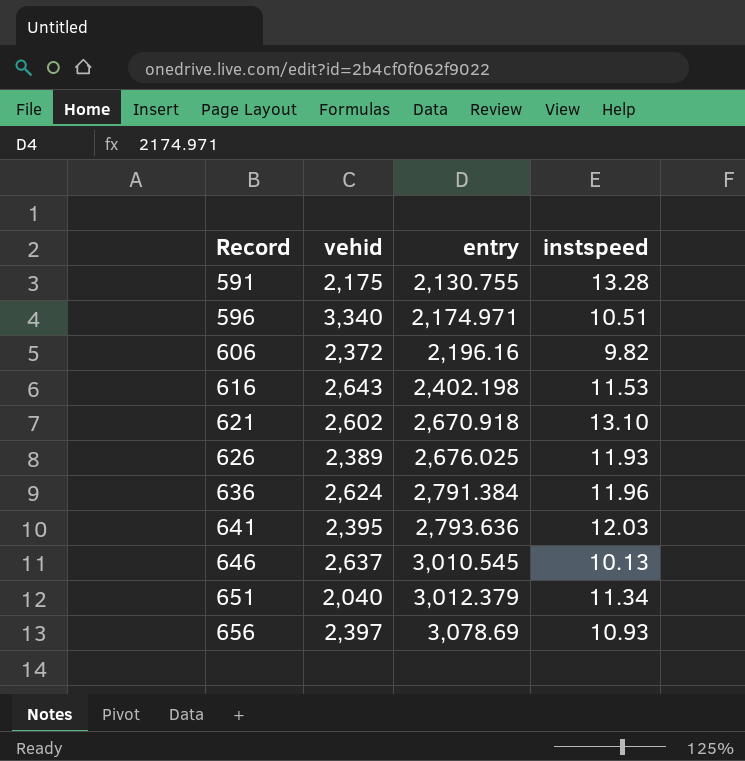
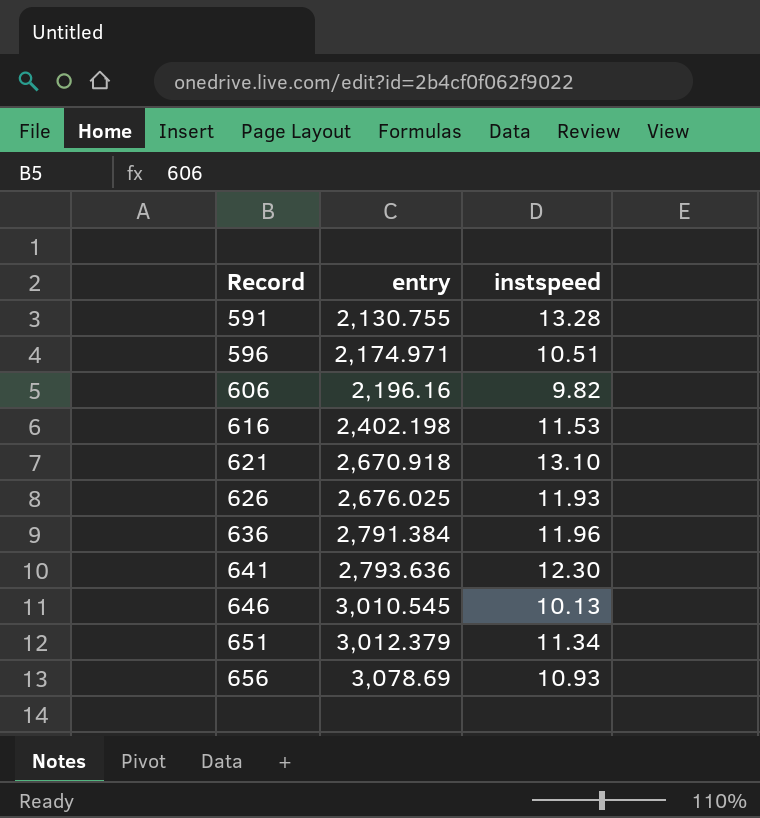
column vehid | position: 2 -> none
641 | instspeed: 12.03 -> 12.30

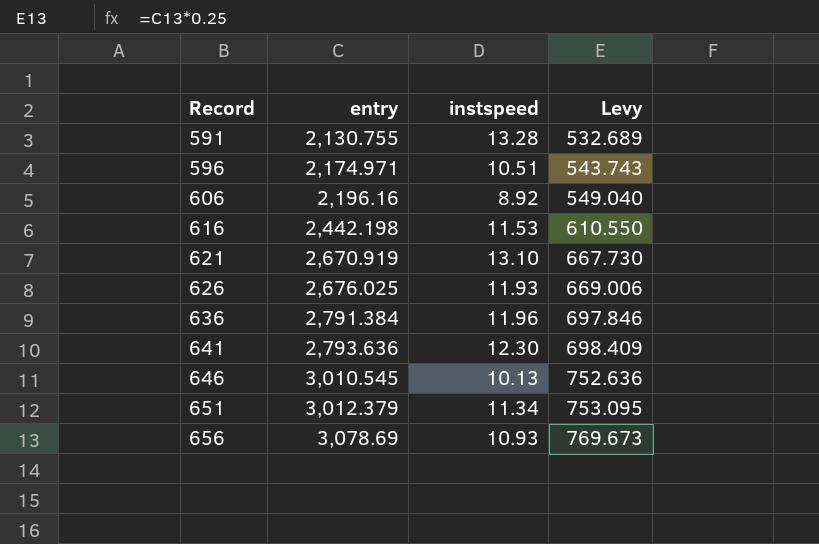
column Levy | formula: none -> [entry] * 0.25
606 | instspeed: 9.82 -> 8.92
616 | entry: 2,402.198 -> 2,442.198
621 | entry: 2,670.918 -> 2,670.919

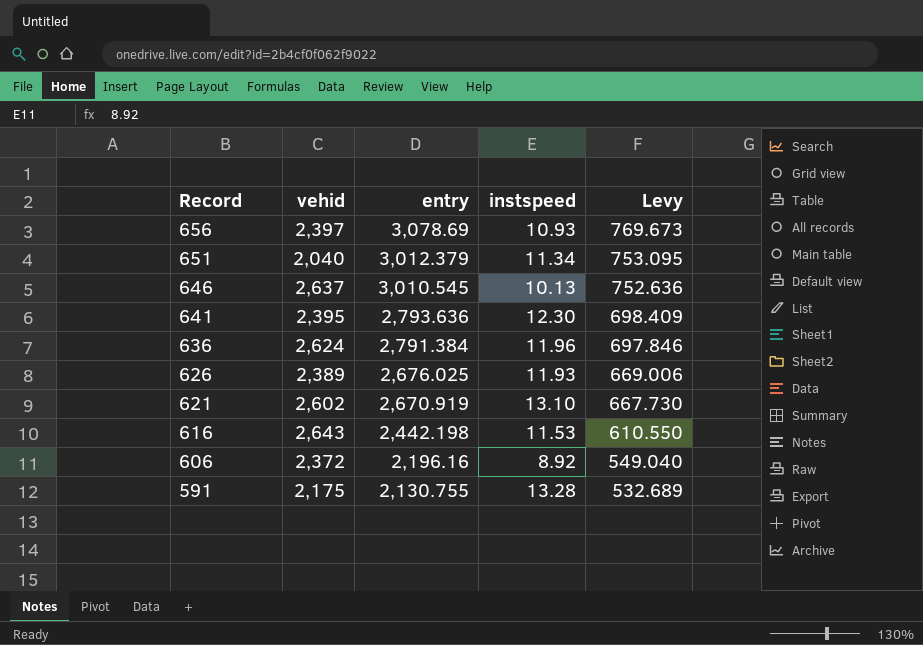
row order: Record ascending -> Record descending
column vehid | position: none -> 2
row 596: 2,174.971 | 10.51 | 543.743 -> none

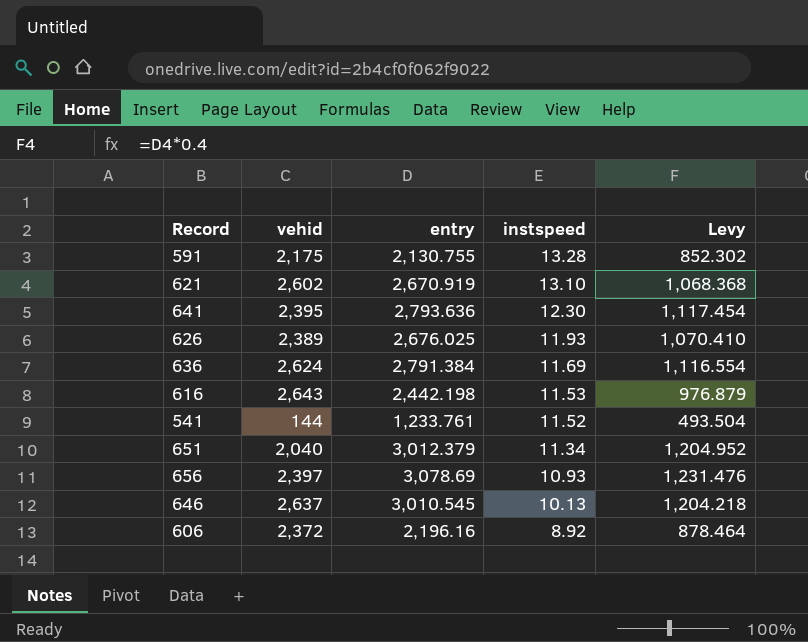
row order: Record descending -> instspeed descending
column Levy | formula: [entry] * 0.25 -> [entry] * 0.4
636 | instspeed: 11.96 -> 11.69
row 541: none -> 144 | 1,233.761 | 11.52 | 493.504

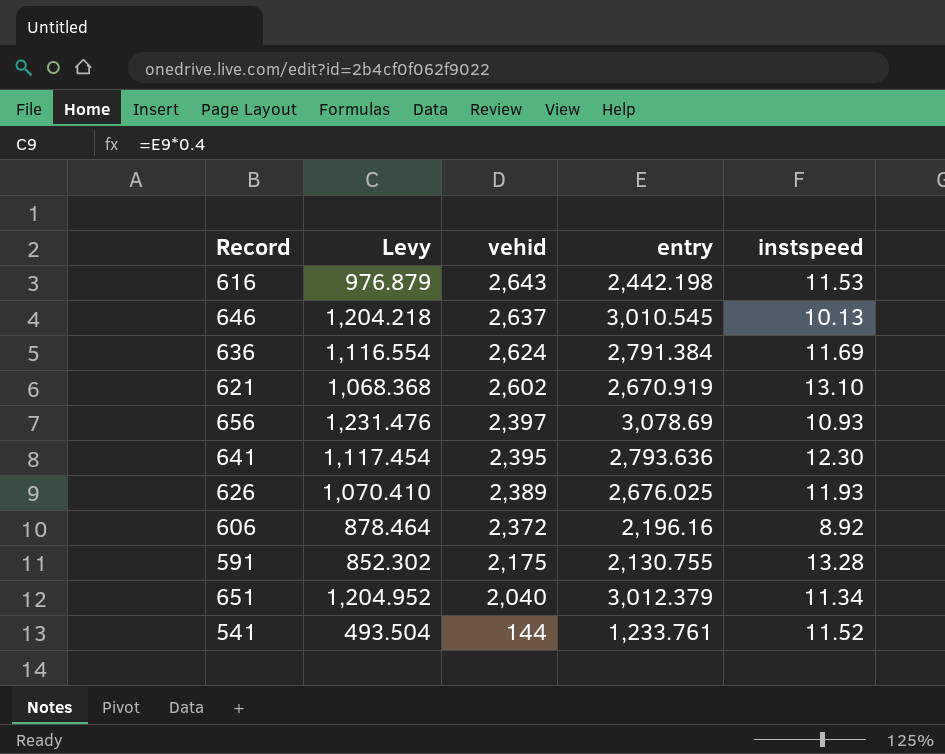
row order: instspeed descending -> vehid descending
column Levy | position: 5 -> 2

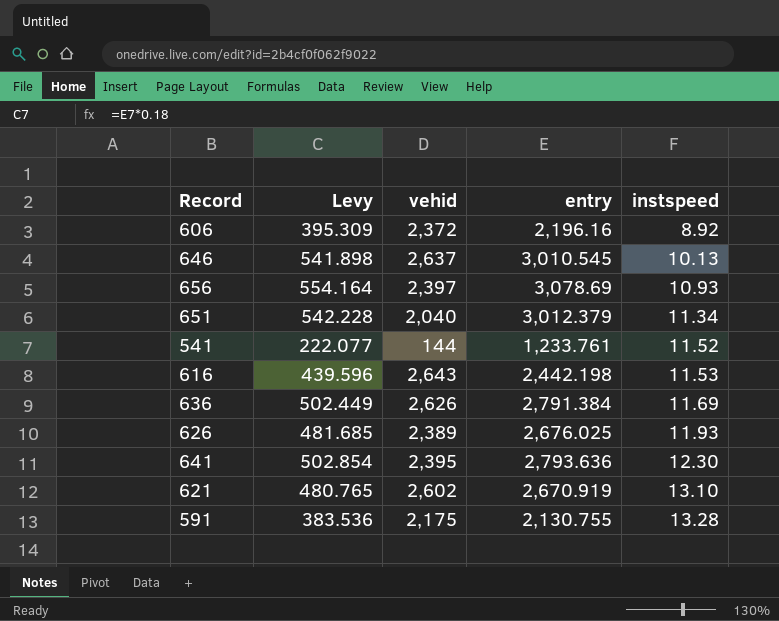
row order: vehid descending -> instspeed ascending
column Levy | formula: [entry] * 0.4 -> [entry] * 0.18
636 | vehid: 2,624 -> 2,626

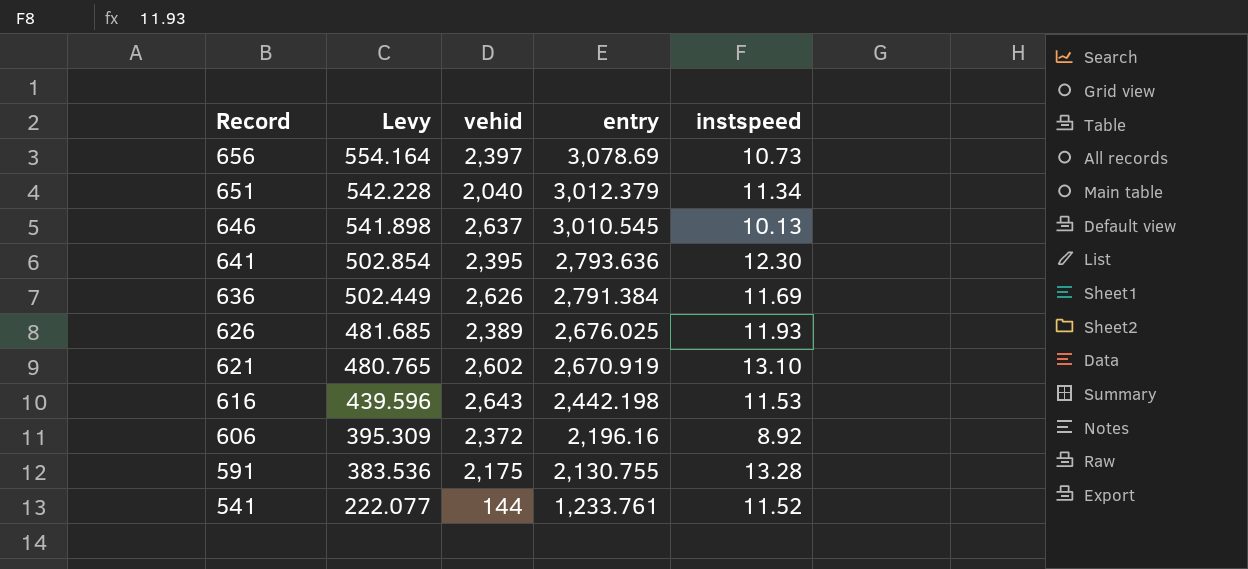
row order: instspeed ascending -> Record descending
656 | instspeed: 10.93 -> 10.73

